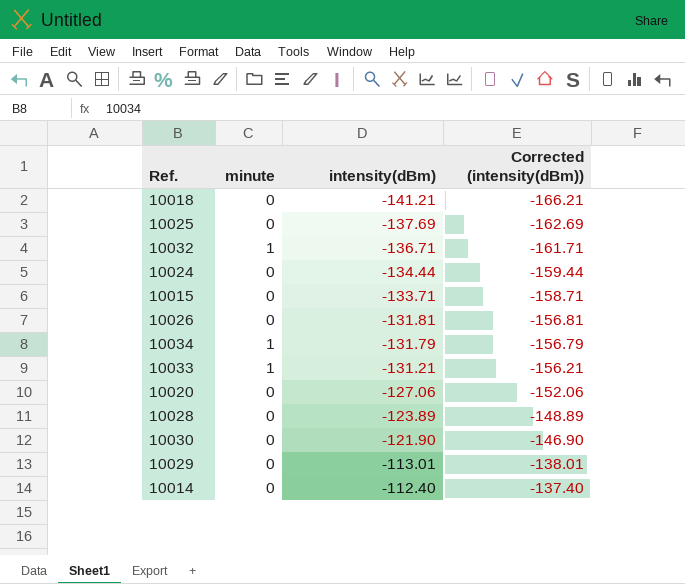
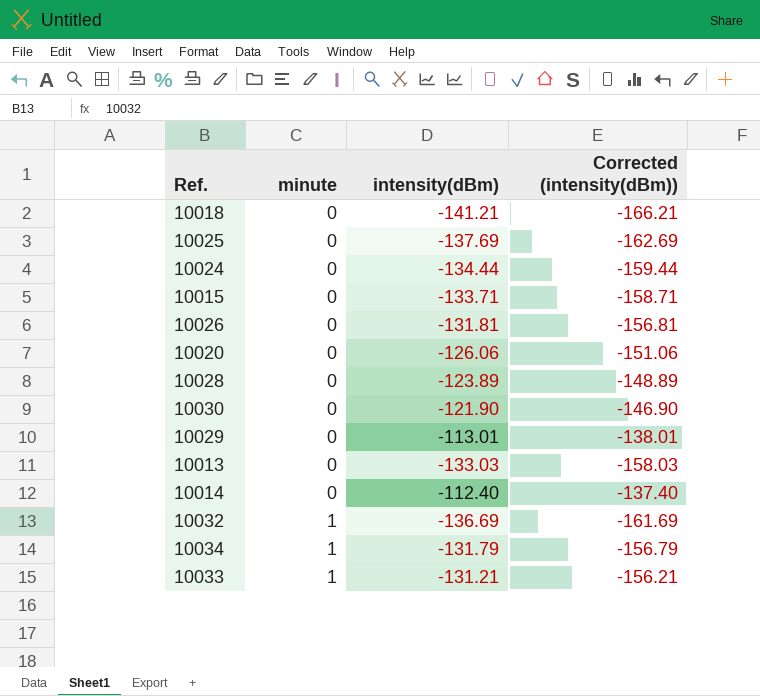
row order: intensity(dBm) ascending -> minute ascending
10020 | intensity(dBm): -127.06 -> -126.06
10020 | Corrected (intensity(dBm)): -152.06 -> -151.06
row 10013: none -> 0 | -133.03 | -158.03
10032 | intensity(dBm): -136.71 -> -136.69
10032 | Corrected (intensity(dBm)): -161.71 -> -161.69

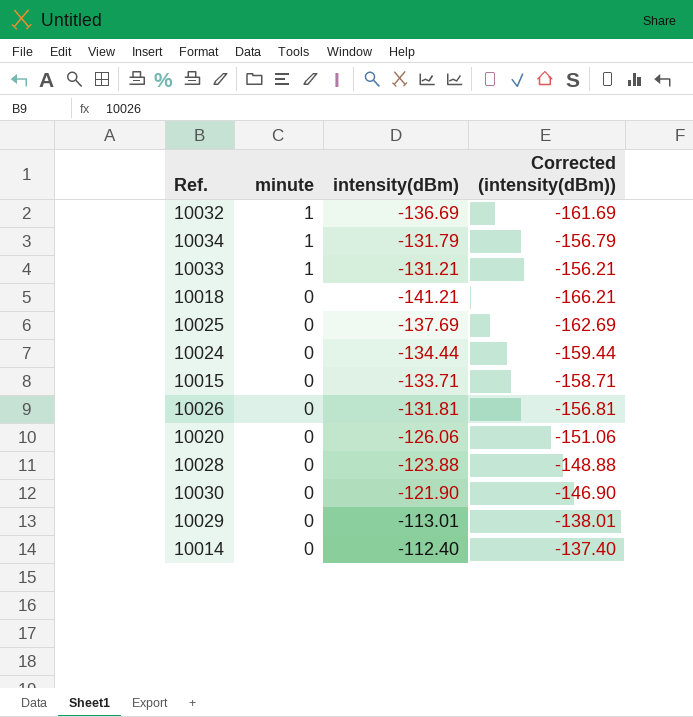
row order: minute ascending -> minute descending
row 10013: 0 | -133.03 | -158.03 -> none
10028 | intensity(dBm): -123.89 -> -123.88
10028 | Corrected (intensity(dBm)): -148.89 -> -148.88

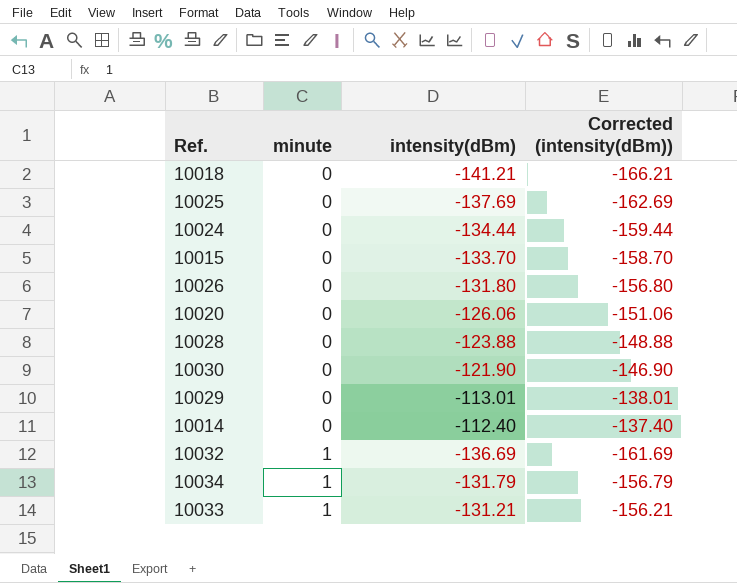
row order: minute descending -> minute ascending
10015 | intensity(dBm): -133.71 -> -133.70
10015 | Corrected (intensity(dBm)): -158.71 -> -158.70
10026 | intensity(dBm): -131.81 -> -131.80
10026 | Corrected (intensity(dBm)): -156.81 -> -156.80

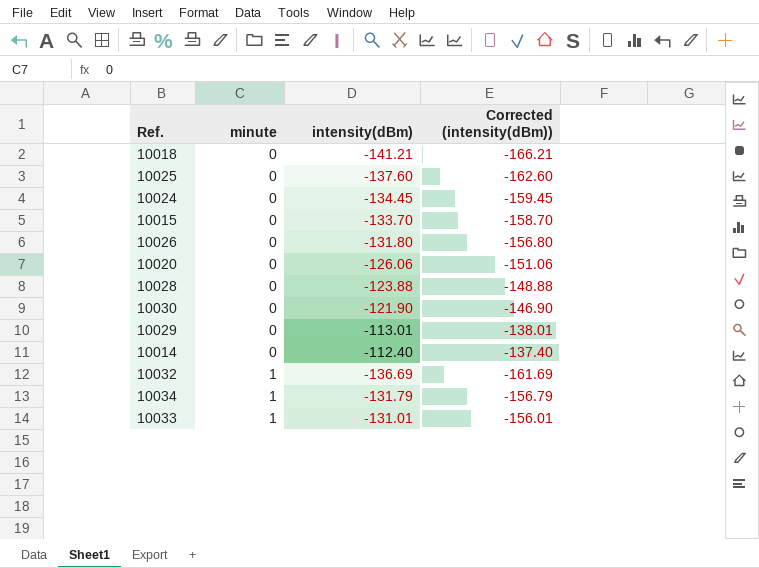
10025 | intensity(dBm): -137.69 -> -137.60
10025 | Corrected (intensity(dBm)): -162.69 -> -162.60
10024 | intensity(dBm): -134.44 -> -134.45
10024 | Corrected (intensity(dBm)): -159.44 -> -159.45
10033 | intensity(dBm): -131.21 -> -131.01
10033 | Corrected (intensity(dBm)): -156.21 -> -156.01

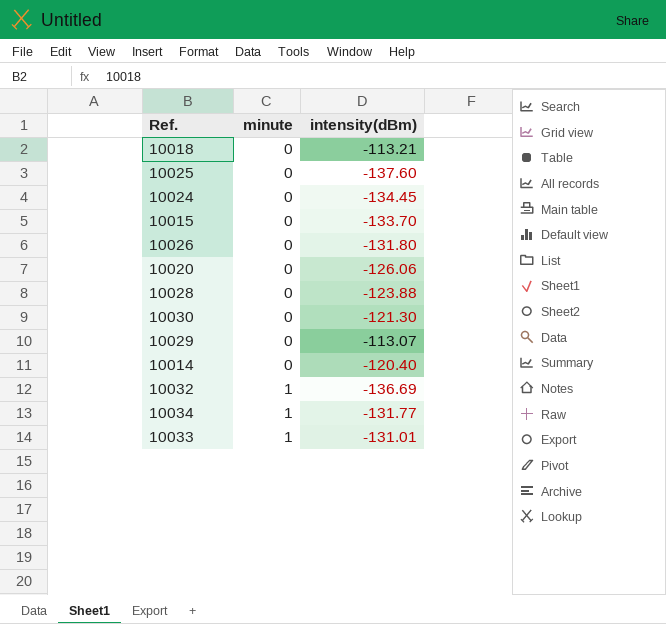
column Corrected (intensity(dBm)) | formula: [intensity(dBm)] - 25 -> none
10018 | intensity(dBm): -141.21 -> -113.21
10030 | intensity(dBm): -121.90 -> -121.30
10029 | intensity(dBm): -113.01 -> -113.07
10014 | intensity(dBm): -112.40 -> -120.40
10034 | intensity(dBm): -131.79 -> -131.77

